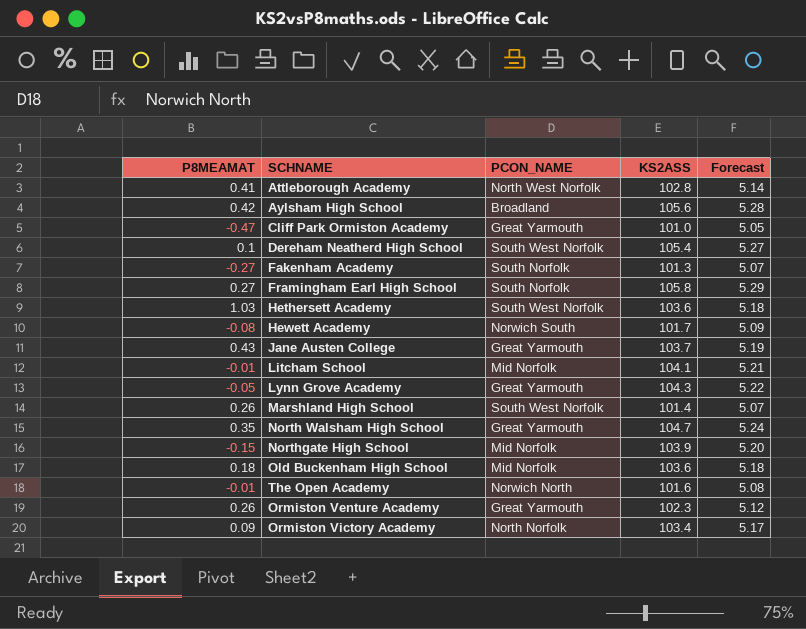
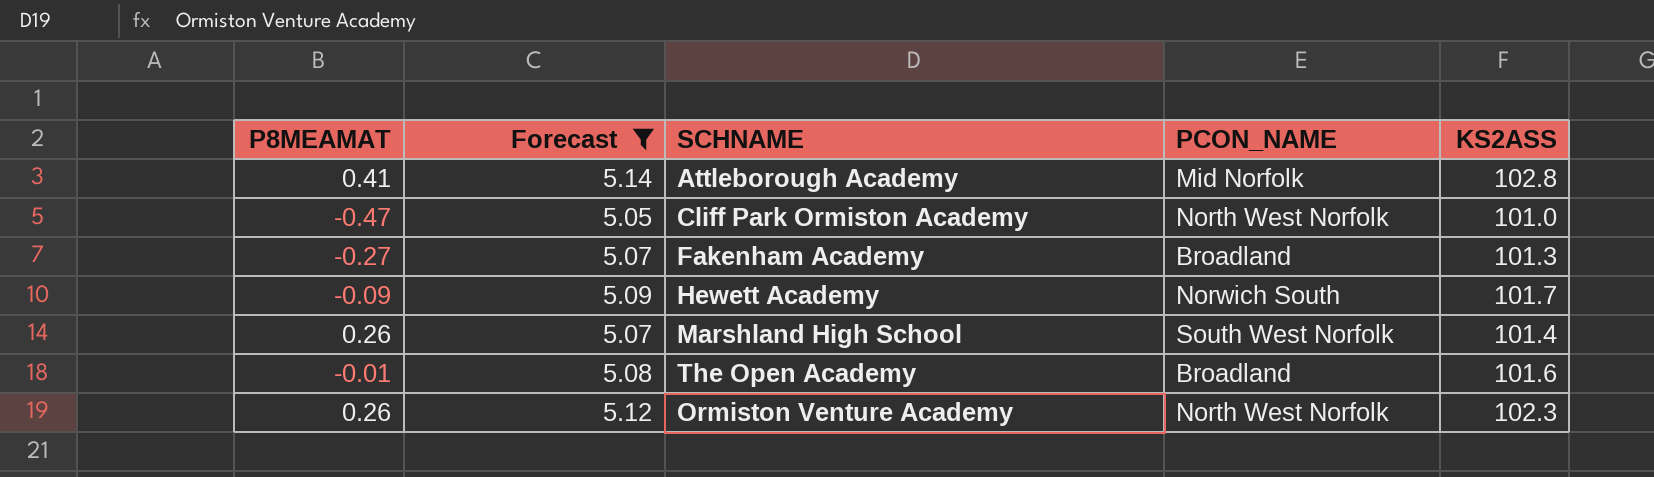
filter: none -> Forecast <= 5.14
column Forecast | position: 5 -> 2
Attleborough Academy | PCON_NAME: North West Norfolk -> Mid Norfolk
Cliff Park Ormiston Academy | PCON_NAME: Great Yarmouth -> North West Norfolk
Fakenham Academy | PCON_NAME: South Norfolk -> Broadland
Hewett Academy | P8MEAMAT: -0.08 -> -0.09
The Open Academy | PCON_NAME: Norwich North -> Broadland
Ormiston Venture Academy | PCON_NAME: Great Yarmouth -> North West Norfolk

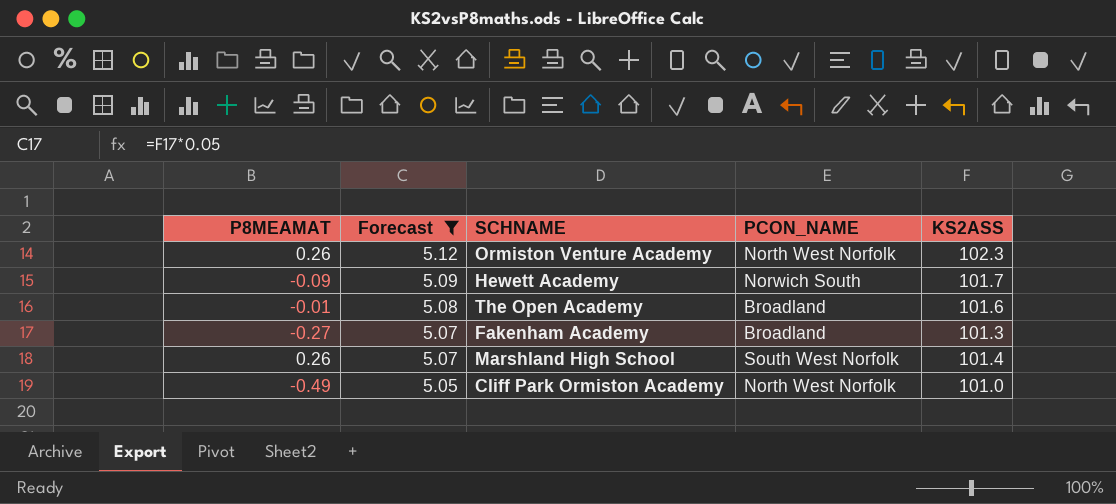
row order: none -> Forecast descending
row Attleborough Academy: 0.41 | 5.14 | Mid Norfolk | 102.8 -> none
Cliff Park Ormiston Academy | P8MEAMAT: -0.47 -> -0.49

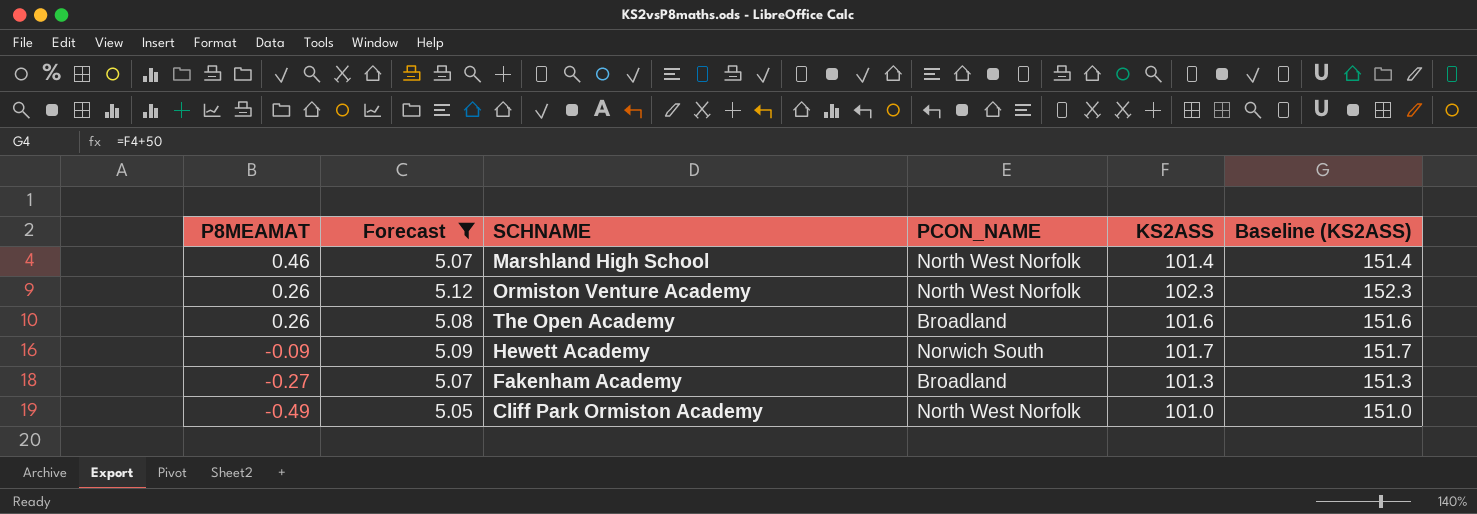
row order: Forecast descending -> P8MEAMAT descending
column Baseline (KS2ASS) | formula: none -> [KS2ASS] + 50
Marshland High School | P8MEAMAT: 0.26 -> 0.46
Marshland High School | PCON_NAME: South West Norfolk -> North West Norfolk
The Open Academy | P8MEAMAT: -0.01 -> 0.26

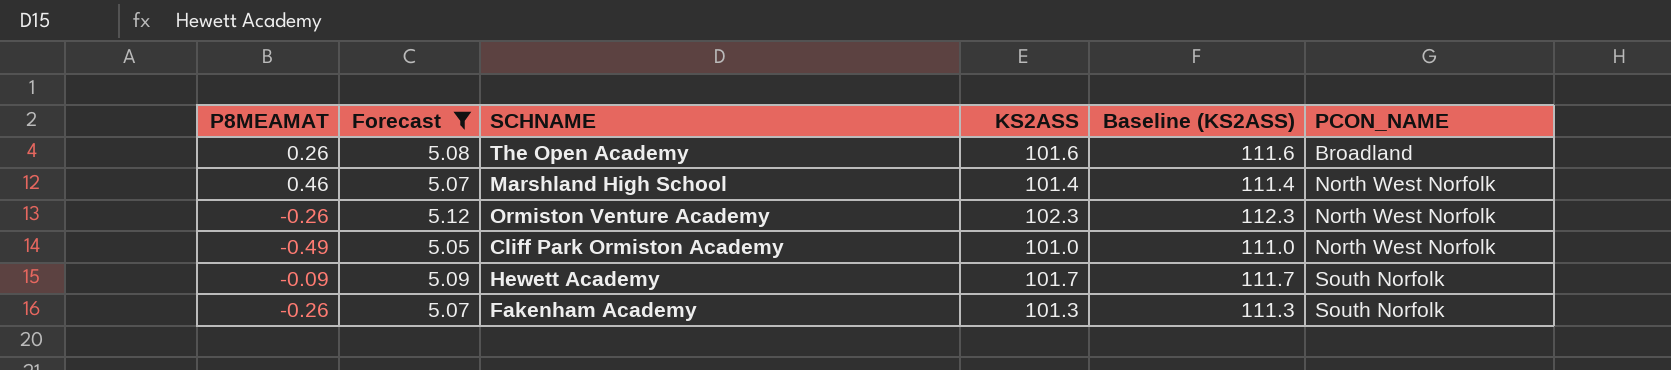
row order: P8MEAMAT descending -> PCON_NAME ascending
column Baseline (KS2ASS) | formula: [KS2ASS] + 50 -> [KS2ASS] + 10
column PCON_NAME | position: 4 -> 6
Ormiston Venture Academy | P8MEAMAT: 0.26 -> -0.26
Hewett Academy | PCON_NAME: Norwich South -> South Norfolk
Fakenham Academy | P8MEAMAT: -0.27 -> -0.26
Fakenham Academy | PCON_NAME: Broadland -> South Norfolk

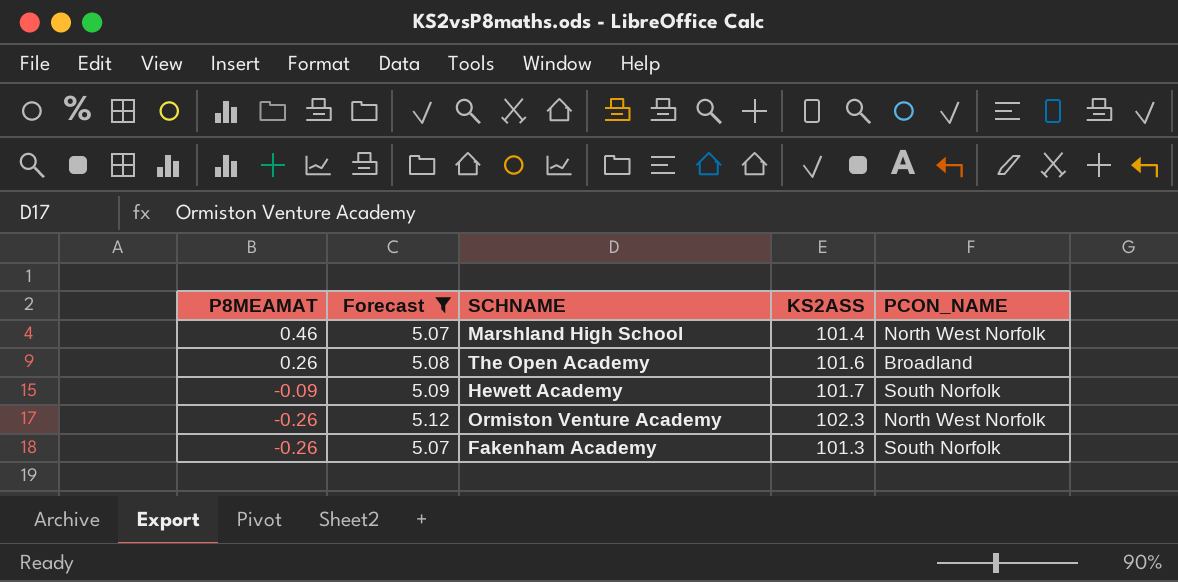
row order: PCON_NAME ascending -> P8MEAMAT descending
column Baseline (KS2ASS) | formula: [KS2ASS] + 10 -> none
row Cliff Park Ormiston Academy: -0.49 | 5.05 | 101.0 | 111.0 | North West Norfolk -> none

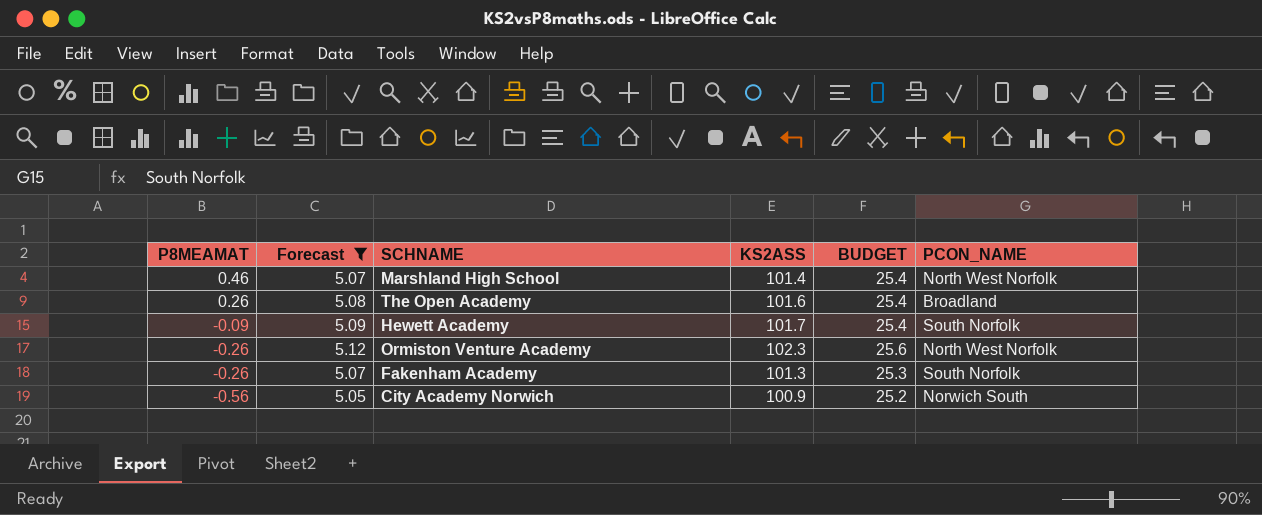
column BUDGET | formula: none -> [KS2ASS] * 0.25
row City Academy Norwich: none -> -0.56 | 5.05 | 100.9 | 25.2 | Norwich South

